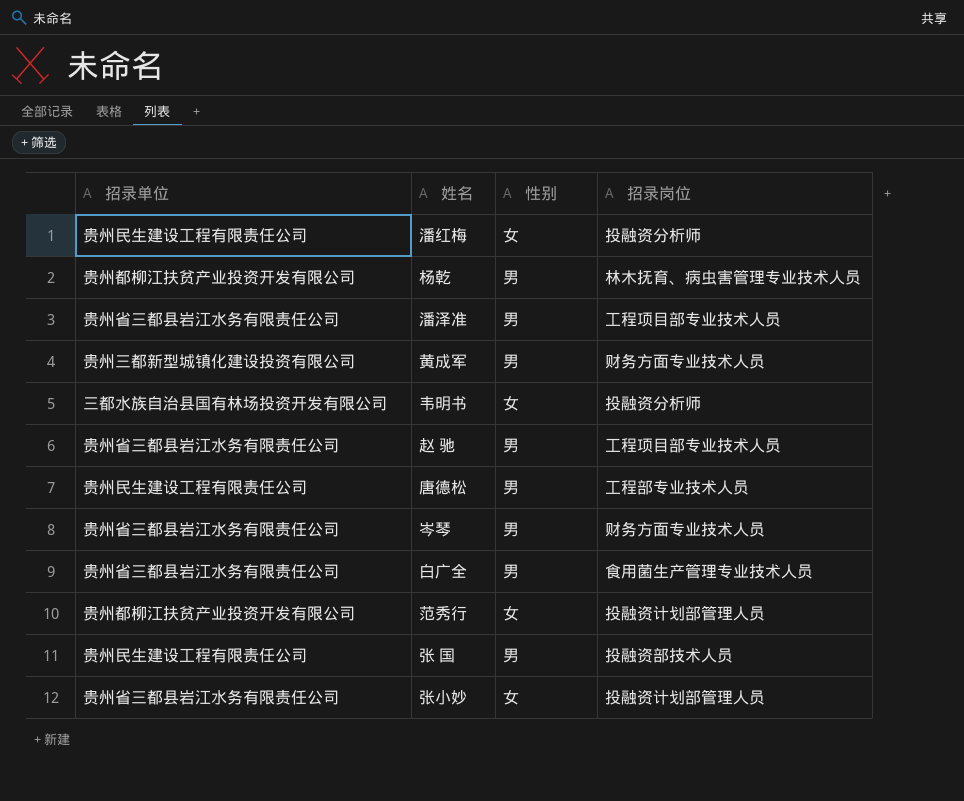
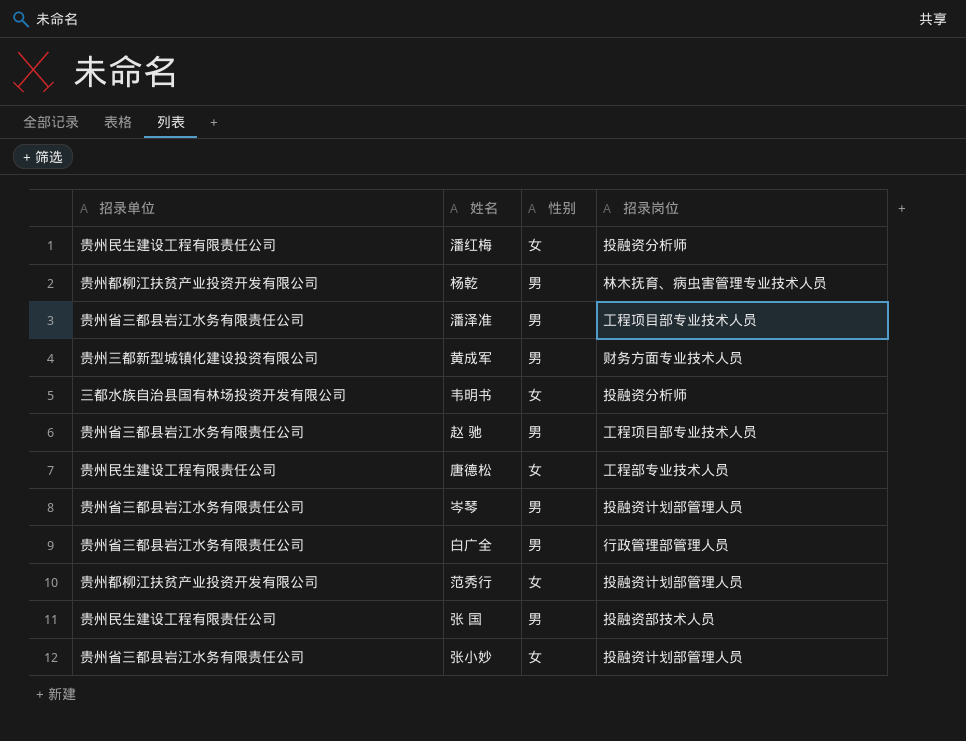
唐德松 | 性别: 男 -> 女
岑琴 | 招录岗位: 财务方面专业技术人员 -> 投融资计划部管理人员
白广全 | 招录岗位: 食用菌生产管理专业技术人员 -> 行政管理部管理人员

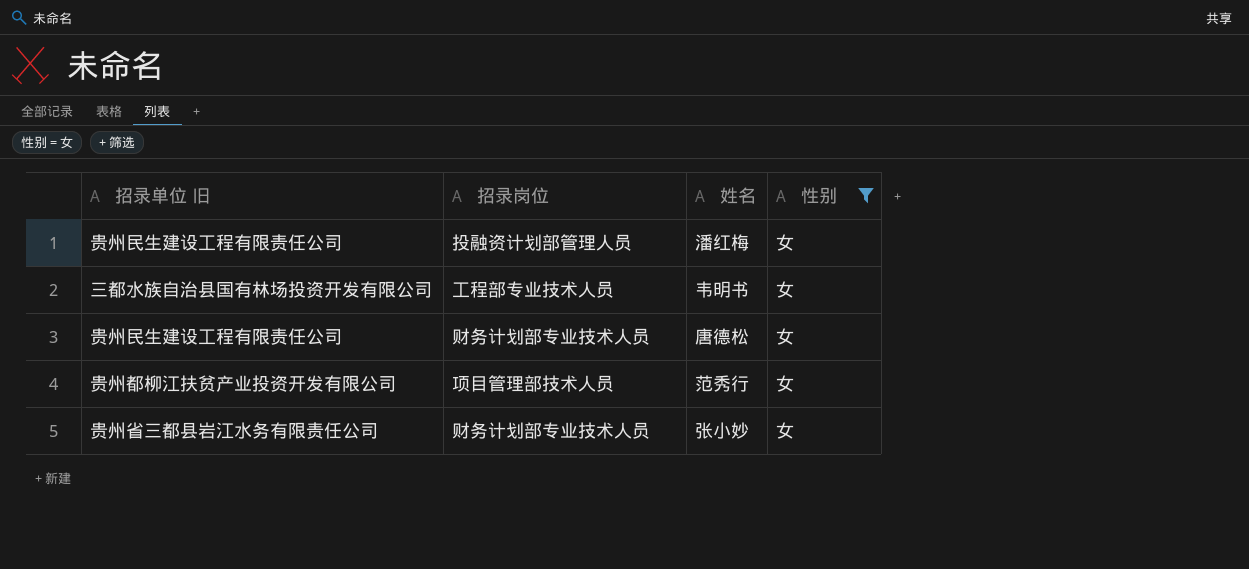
filter: none -> 性别 = 女
column name: 招录单位 -> 招录单位 旧
column 招录岗位 | position: 4 -> 2
潘红梅 | 招录岗位: 投融资分析师 -> 投融资计划部管理人员
韦明书 | 招录岗位: 投融资分析师 -> 工程部专业技术人员
唐德松 | 招录岗位: 工程部专业技术人员 -> 财务计划部专业技术人员
范秀行 | 招录岗位: 投融资计划部管理人员 -> 项目管理部技术人员
张小妙 | 招录岗位: 投融资计划部管理人员 -> 财务计划部专业技术人员

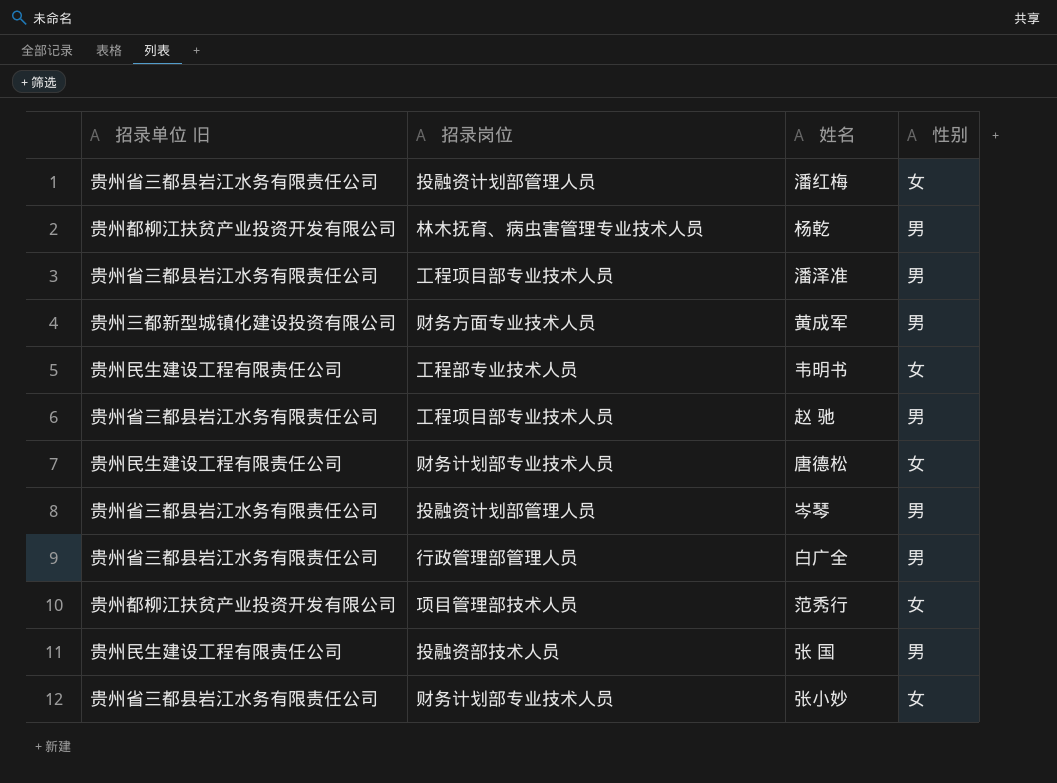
filter: 性别 = 女 -> none
潘红梅 | 招录单位 旧: 贵州民生建设工程有限责任公司 -> 贵州省三都县岩江水务有限责任公司
韦明书 | 招录单位 旧: 三都水族自治县国有林场投资开发有限公司 -> 贵州民生建设工程有限责任公司

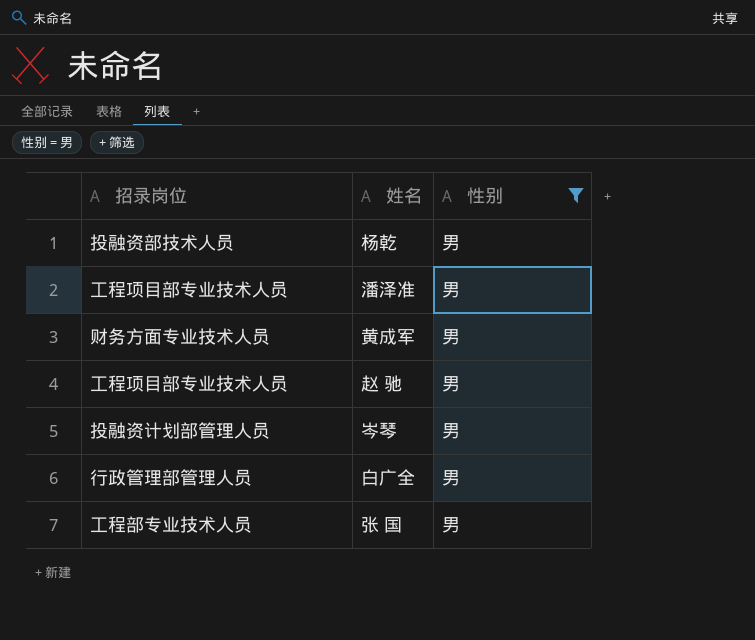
filter: none -> 性别 = 男
column 招录单位 旧 | position: 1 -> none
杨乾 | 招录岗位: 林木抚育、病虫害管理专业技术人员 -> 投融资部技术人员
张 国 | 招录岗位: 投融资部技术人员 -> 工程部专业技术人员

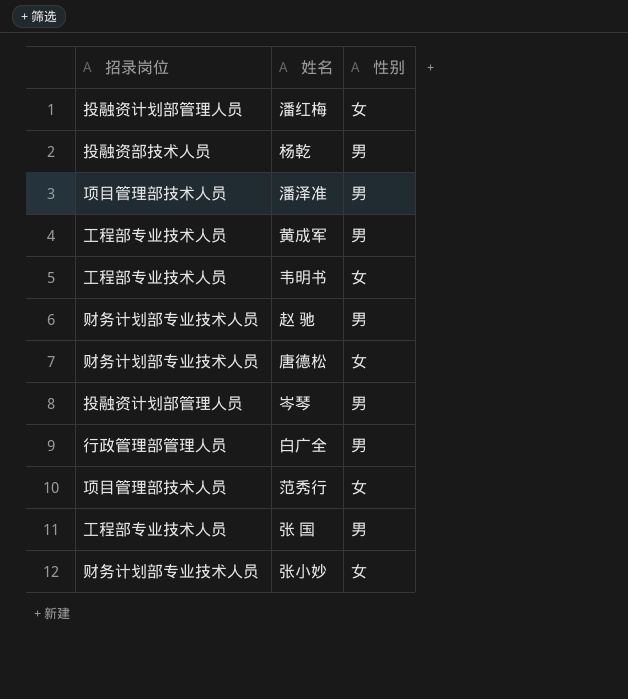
filter: 性别 = 男 -> none
潘泽准 | 招录岗位: 工程项目部专业技术人员 -> 项目管理部技术人员
黄成军 | 招录岗位: 财务方面专业技术人员 -> 工程部专业技术人员
赵 驰 | 招录岗位: 工程项目部专业技术人员 -> 财务计划部专业技术人员

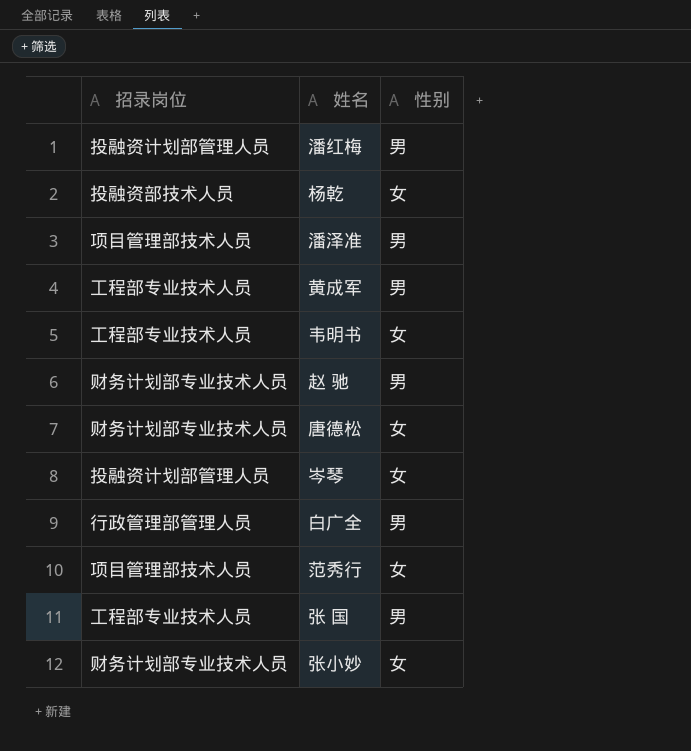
潘红梅 | 性别: 女 -> 男
杨乾 | 性别: 男 -> 女
岑琴 | 性别: 男 -> 女

